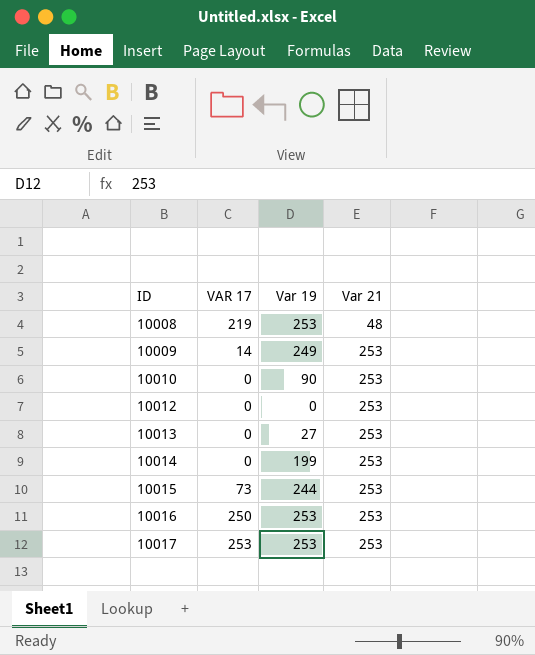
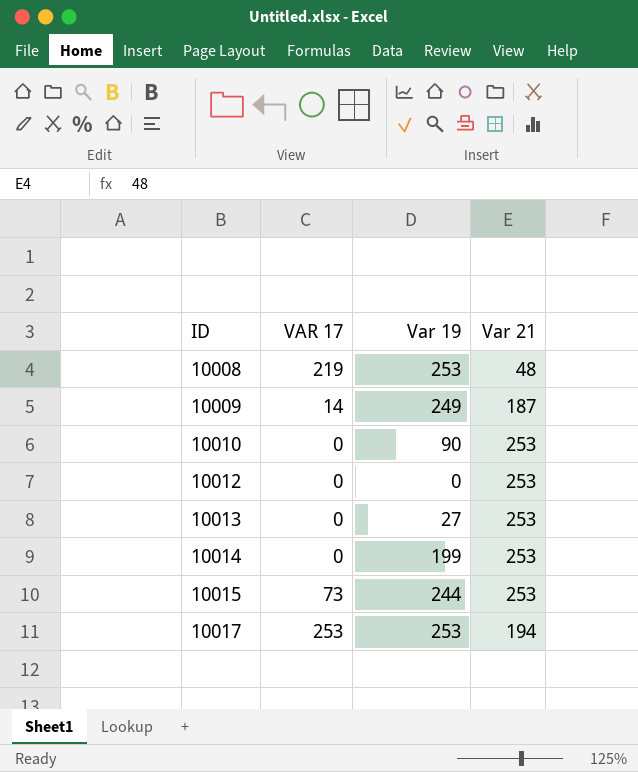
row 10016: 250 | 253 | 253 -> none
10009 | Var 21: 253 -> 187
10017 | Var 21: 253 -> 194

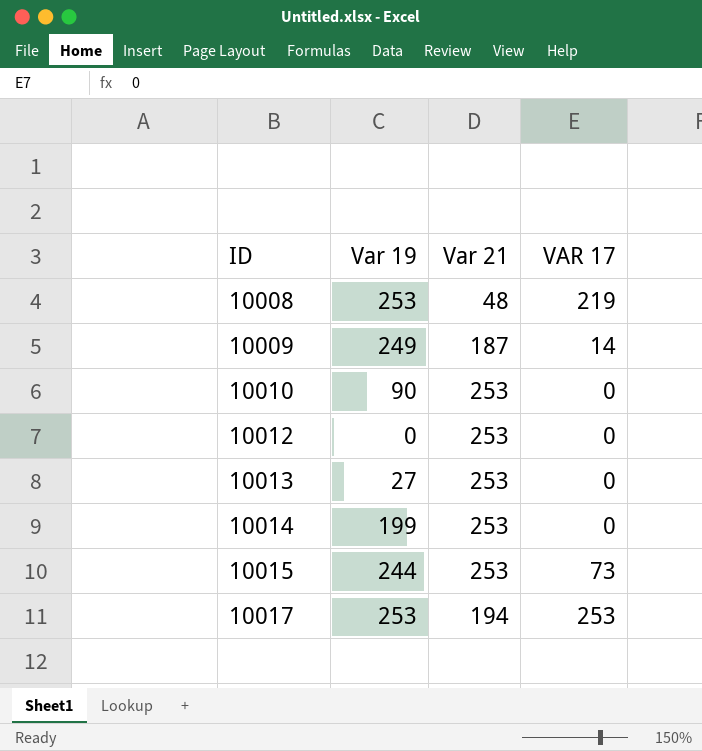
column VAR 17 | position: 2 -> 4

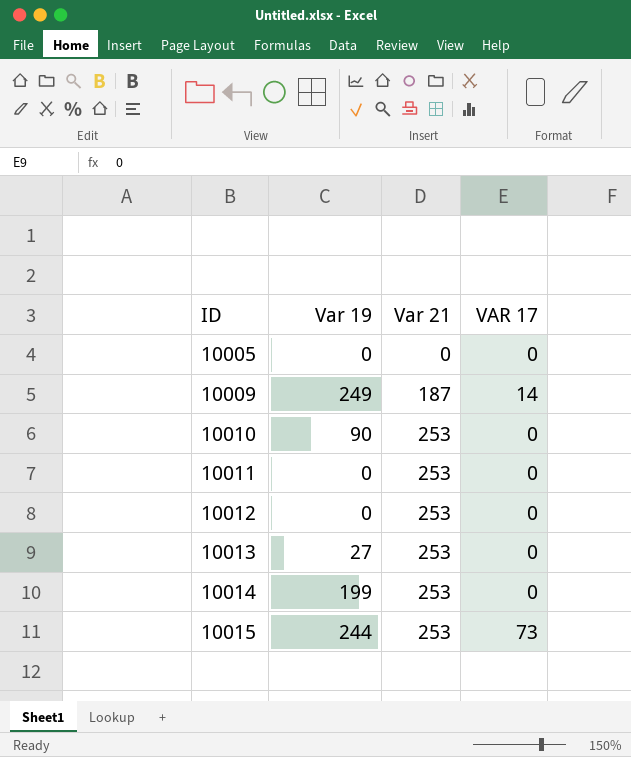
row 10008: 253 | 48 | 219 -> none
row 10017: 253 | 194 | 253 -> none
row 10005: none -> 0 | 0 | 0
row 10011: none -> 0 | 253 | 0

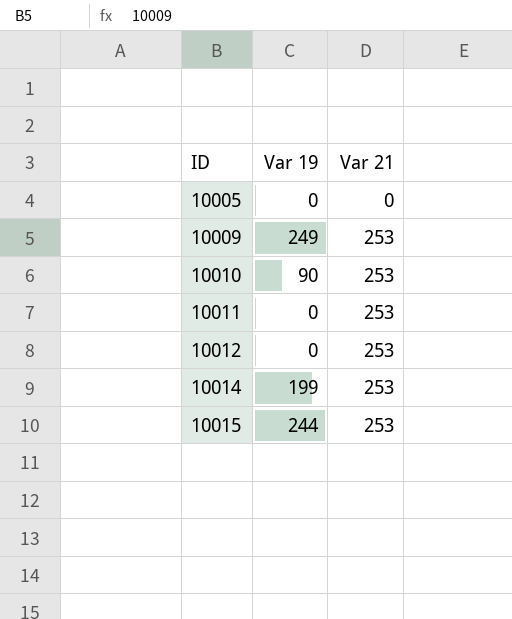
column VAR 17 | position: 4 -> none
row 10013: 27 | 253 | 0 -> none
10009 | Var 21: 187 -> 253

